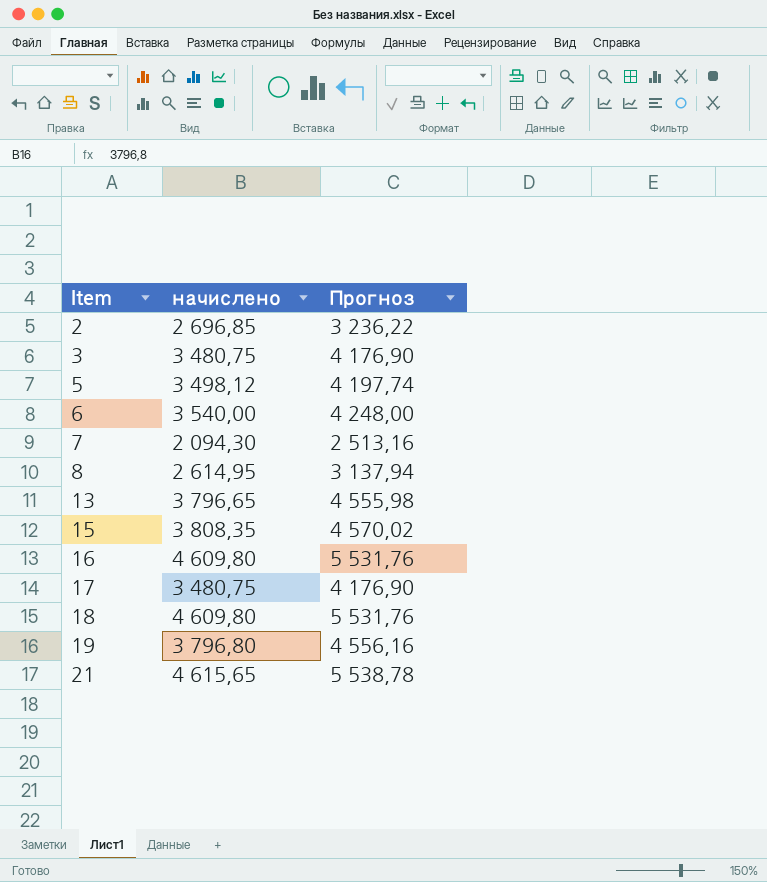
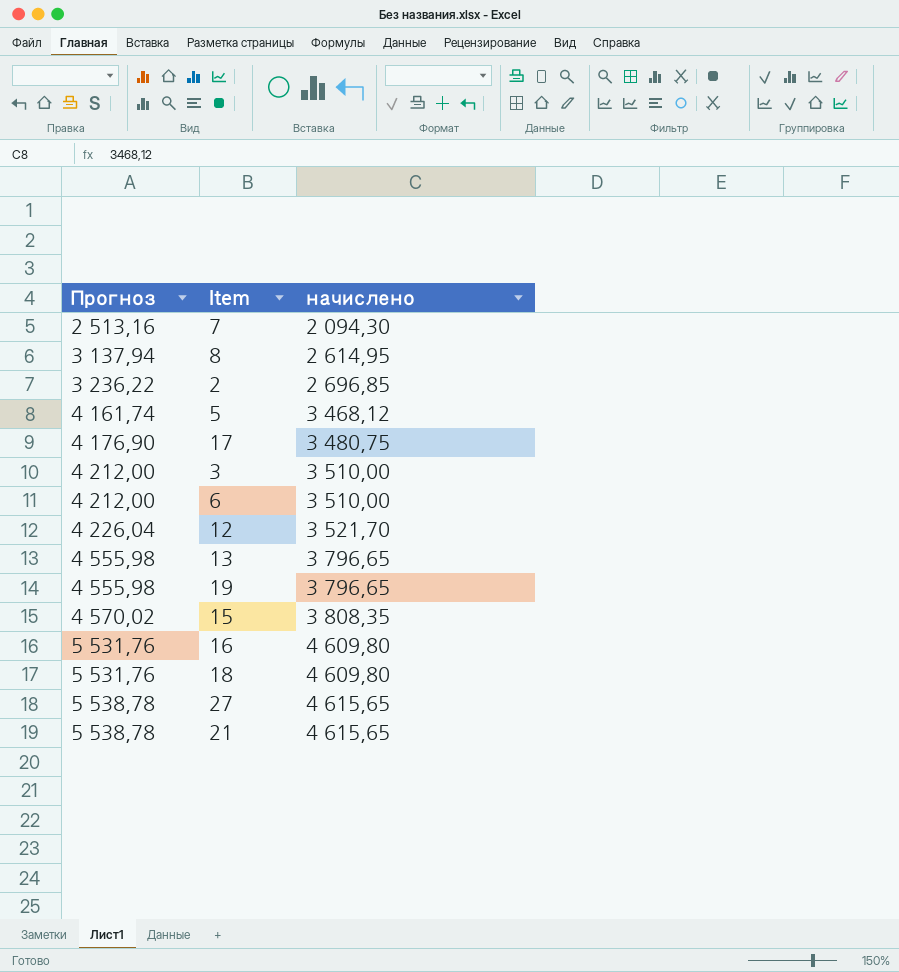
row order: Item ascending -> Прогноз ascending
column Прогноз | position: 3 -> 1
5 | Прогноз: 4 197,74 -> 4 161,74
5 | начислено: 3 498,12 -> 3 468,12
3 | Прогноз: 4 176,90 -> 4 212,00
3 | начислено: 3 480,75 -> 3 510,00
6 | Прогноз: 4 248,00 -> 4 212,00
6 | начислено: 3 540,00 -> 3 510,00
row 12: none -> 4 226,04 | 3 521,70
19 | Прогноз: 4 556,16 -> 4 555,98
19 | начислено: 3 796,80 -> 3 796,65
row 27: none -> 5 538,78 | 4 615,65

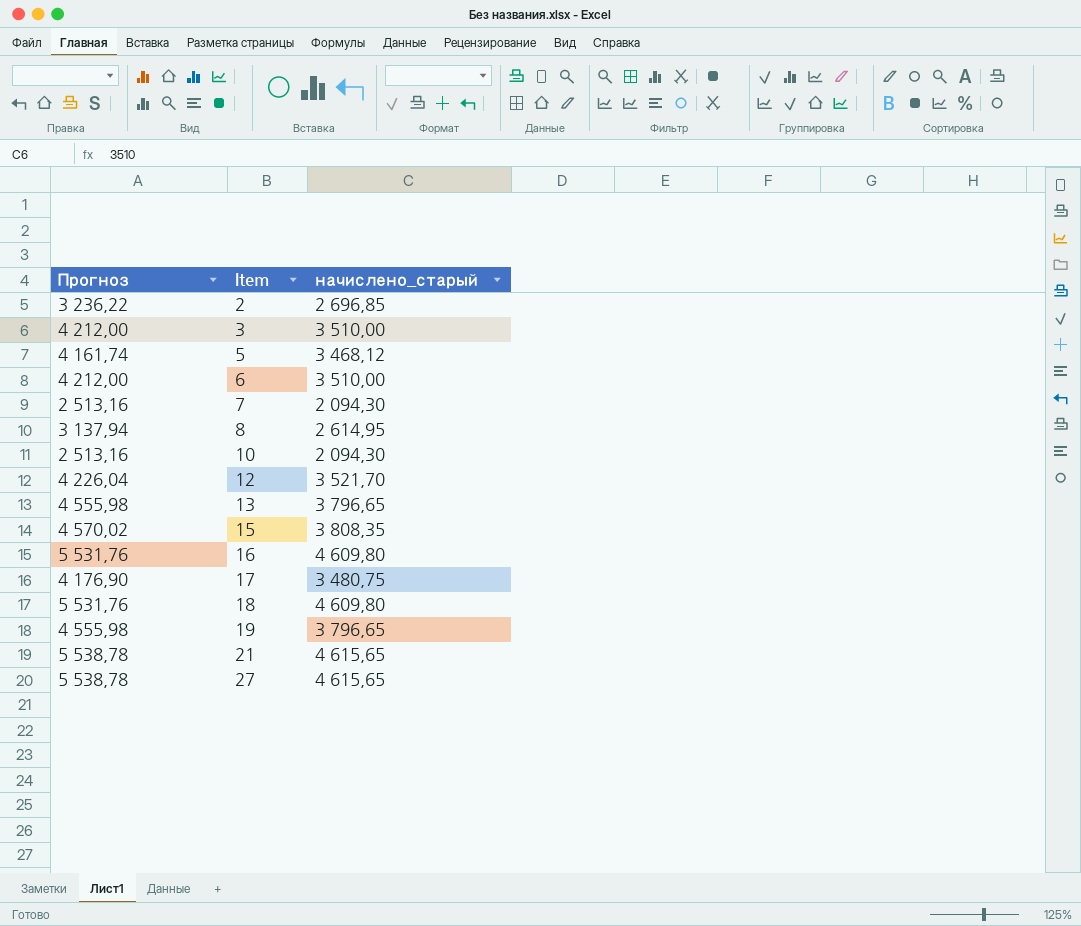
row order: Прогноз ascending -> Item ascending
column name: начислено -> начислено_старый
row 10: none -> 2 513,16 | 2 094,30

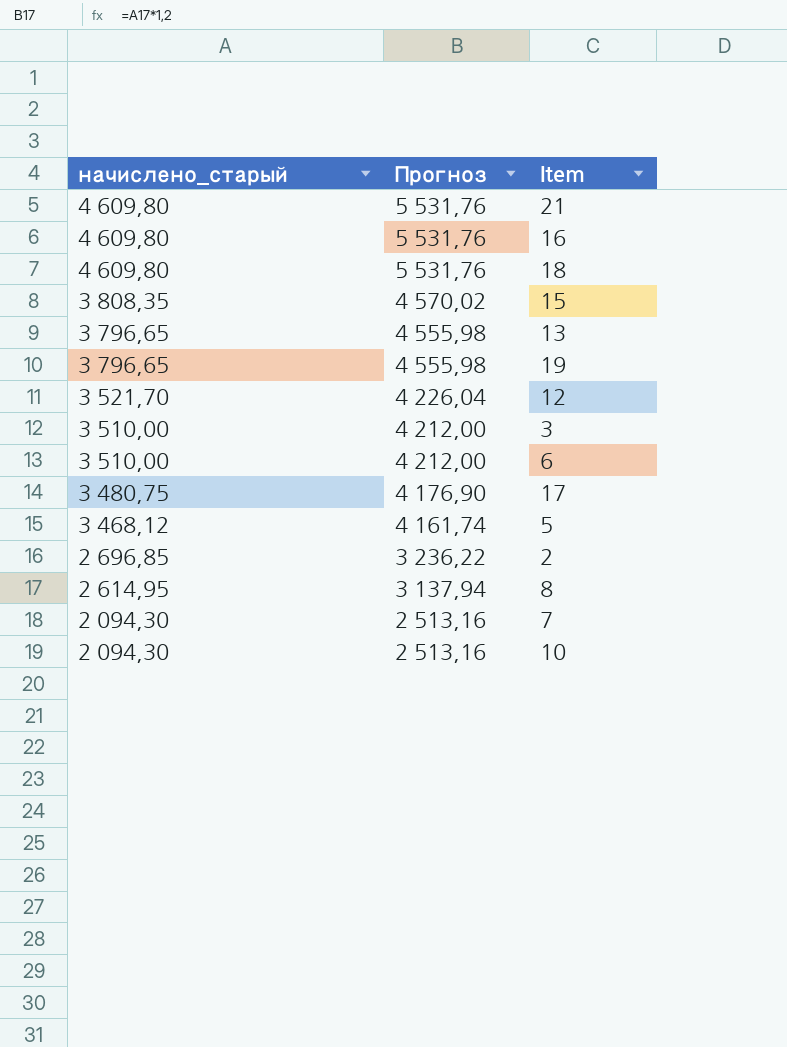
row order: Item ascending -> начислено_старый descending
column начислено_старый | position: 3 -> 1
row 27: 5 538,78 | 4 615,65 -> none
21 | начислено_старый: 4 615,65 -> 4 609,80
21 | Прогноз: 5 538,78 -> 5 531,76

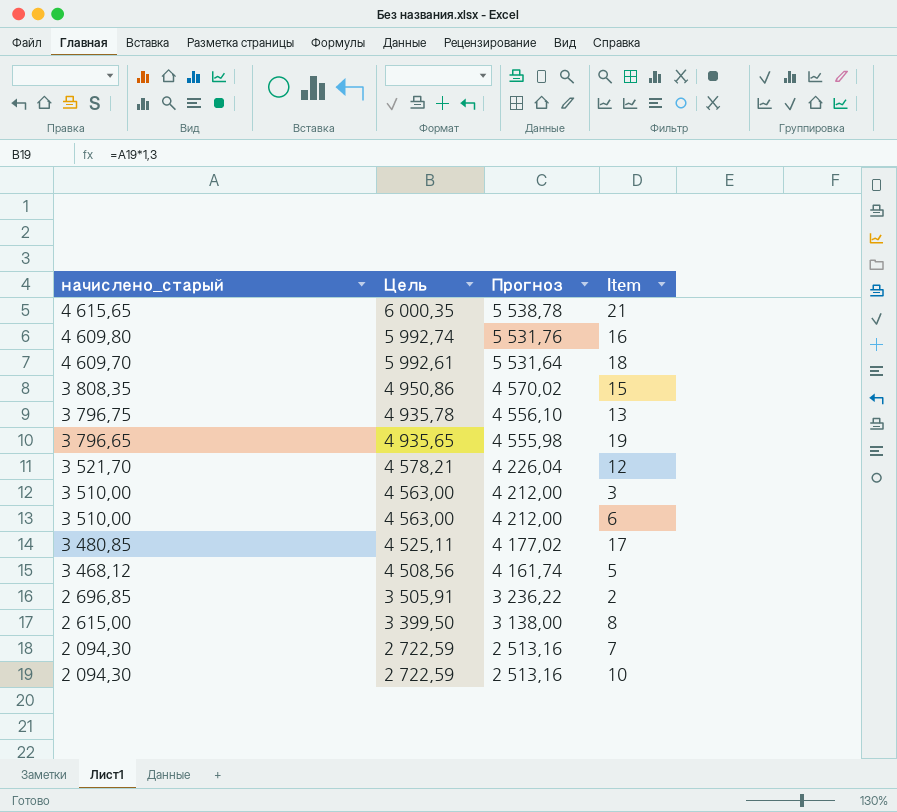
column Цель | formula: none -> [начислено_старый] * 1,3
21 | начислено_старый: 4 609,80 -> 4 615,65
21 | Прогноз: 5 531,76 -> 5 538,78
18 | начислено_старый: 4 609,80 -> 4 609,70
18 | Прогноз: 5 531,76 -> 5 531,64
13 | начислено_старый: 3 796,65 -> 3 796,75
13 | Прогноз: 4 555,98 -> 4 556,10
17 | начислено_старый: 3 480,75 -> 3 480,85
17 | Прогноз: 4 176,90 -> 4 177,02
8 | начислено_старый: 2 614,95 -> 2 615,00
8 | Прогноз: 3 137,94 -> 3 138,00

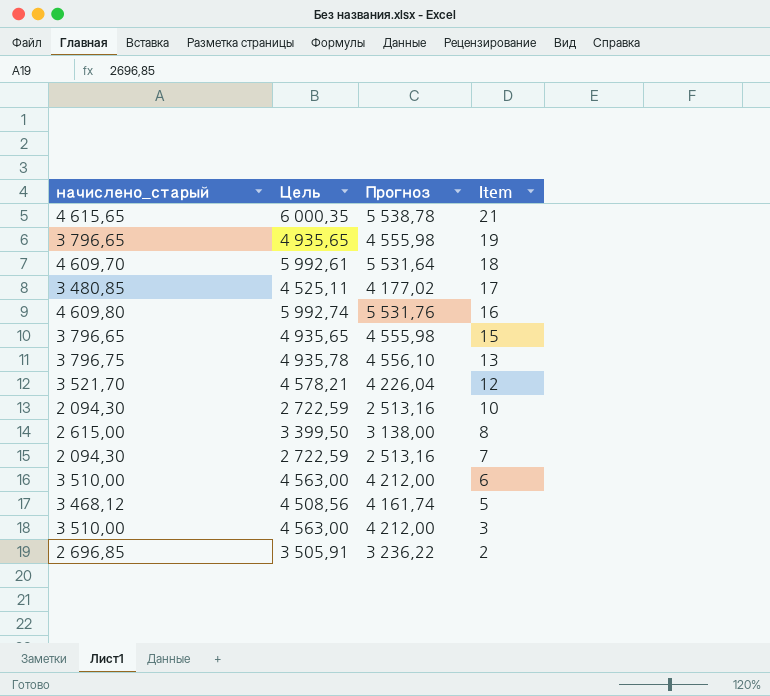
row order: начислено_старый descending -> Item descending
15 | начислено_старый: 3 808,35 -> 3 796,65
15 | Цель: 4 950,86 -> 4 935,65
15 | Прогноз: 4 570,02 -> 4 555,98

